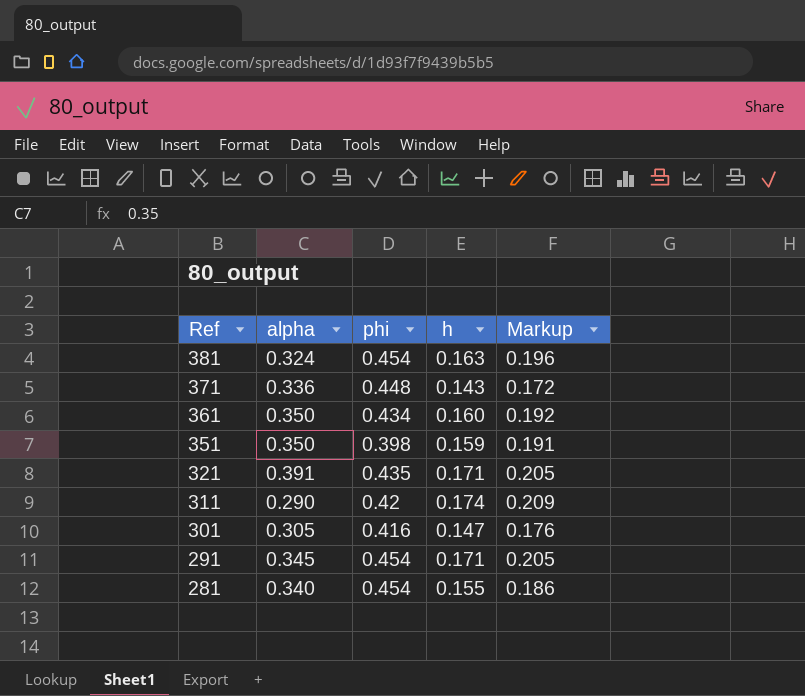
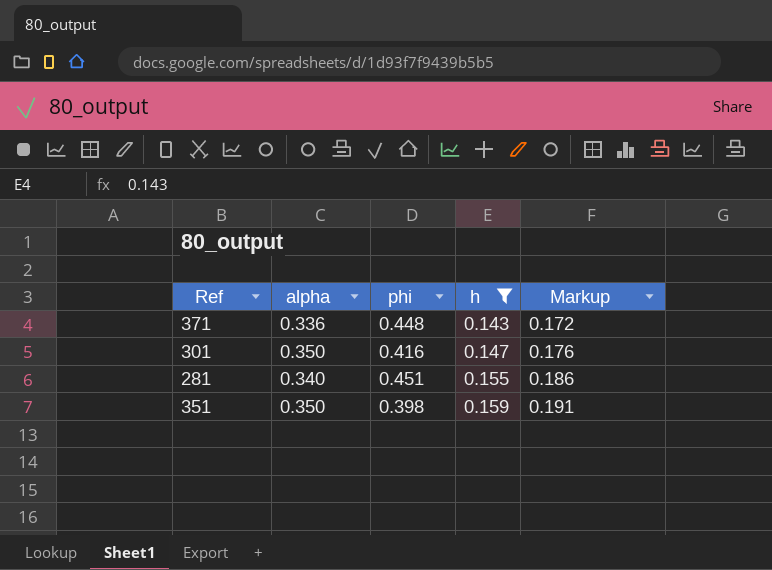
filter: none -> h <= 0.159
row order: Ref descending -> h ascending
301 | alpha: 0.305 -> 0.350
281 | phi: 0.454 -> 0.451

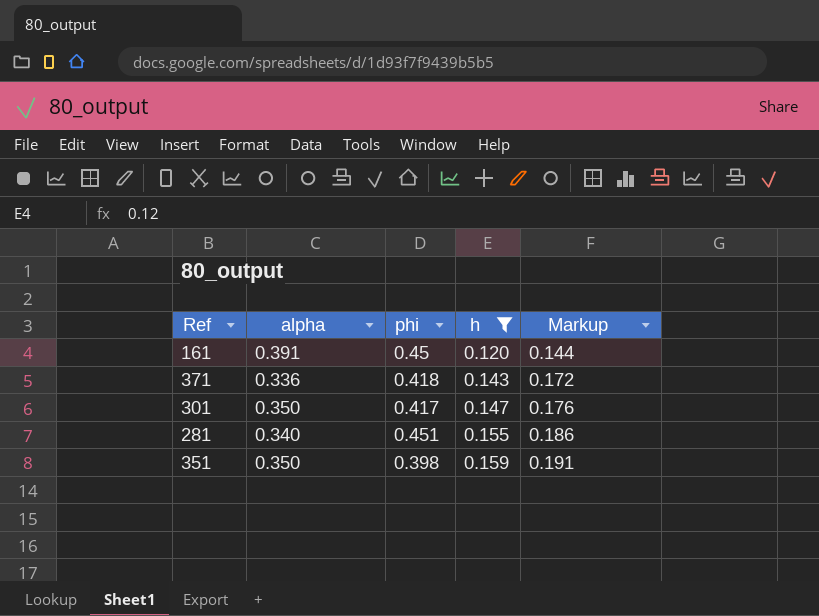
row 161: none -> 0.391 | 0.45 | 0.120 | 0.144
371 | phi: 0.448 -> 0.418
301 | phi: 0.416 -> 0.417

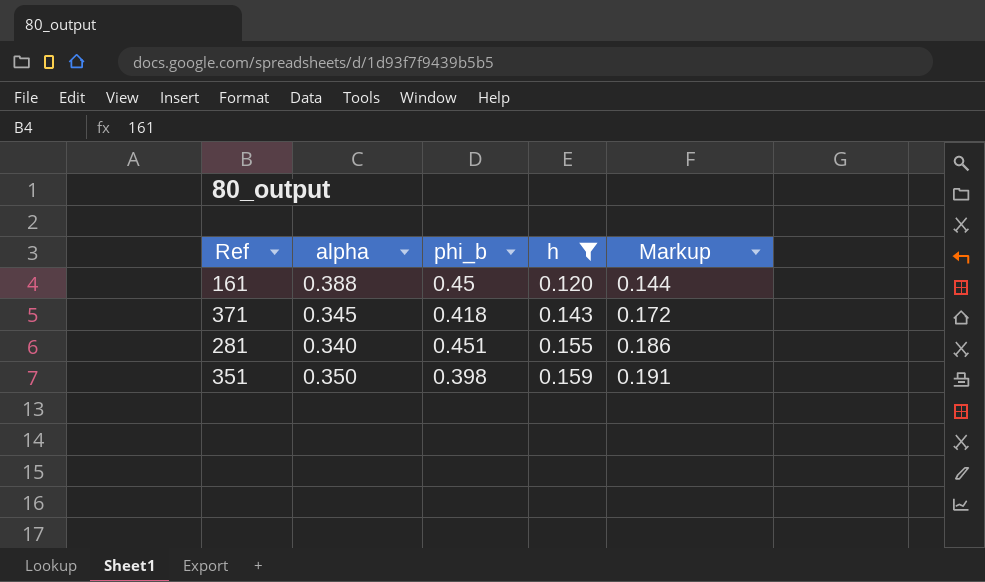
column name: phi -> phi_b
row 301: 0.350 | 0.417 | 0.147 | 0.176 -> none
161 | alpha: 0.391 -> 0.388
371 | alpha: 0.336 -> 0.345

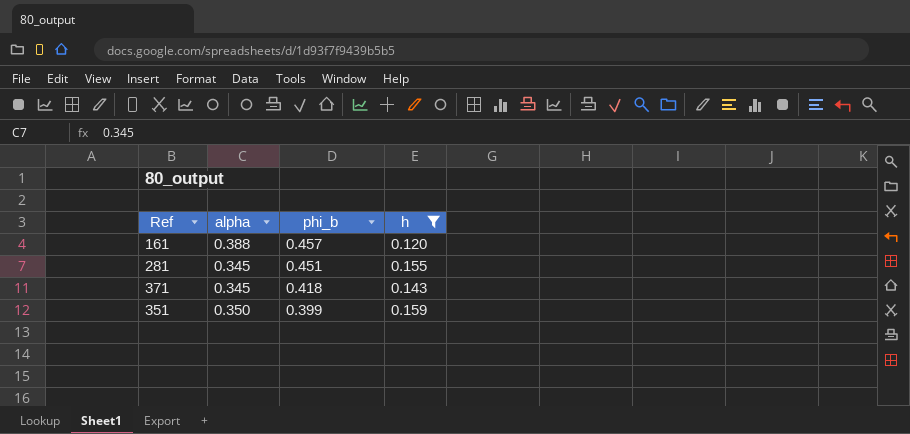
row order: h ascending -> phi_b descending
column Markup | formula: [h] * 1.2 -> none
161 | phi_b: 0.45 -> 0.457
281 | alpha: 0.340 -> 0.345
351 | phi_b: 0.398 -> 0.399

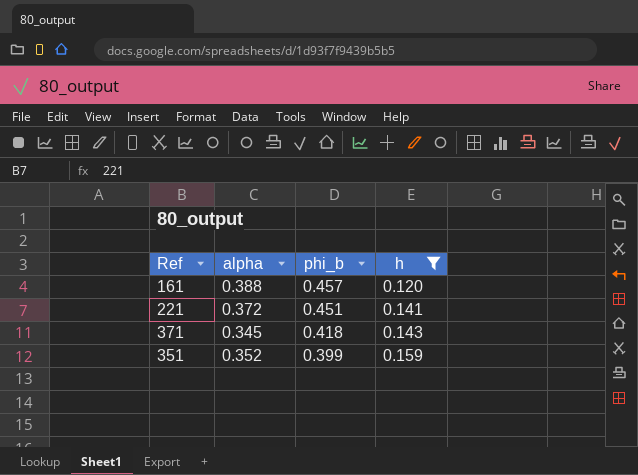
row 281: 0.345 | 0.451 | 0.155 -> none
row 221: none -> 0.372 | 0.451 | 0.141
351 | alpha: 0.350 -> 0.352

